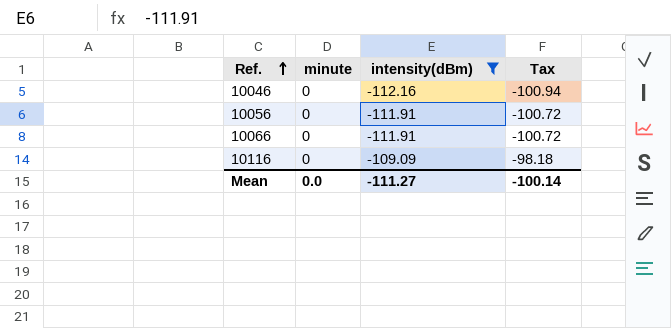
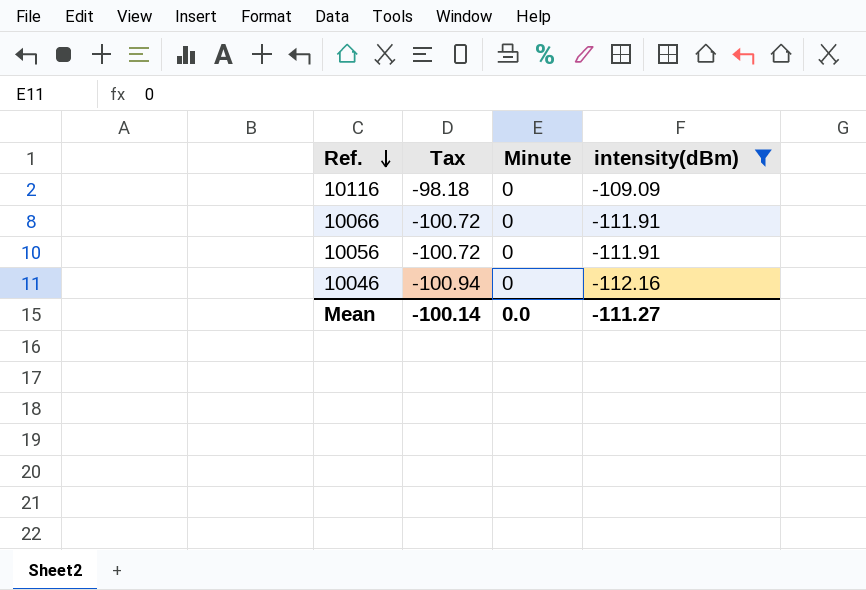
row order: Ref. ascending -> Ref. descending
column Tax | position: 4 -> 2
column name: minute -> Minute

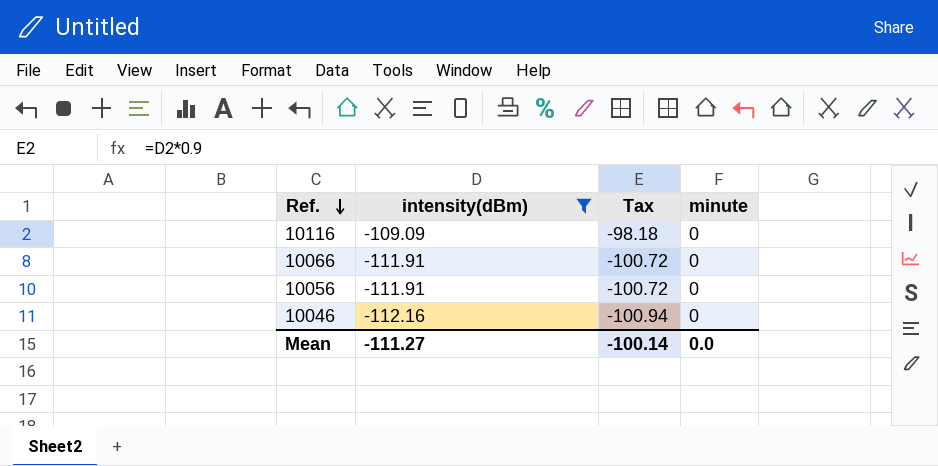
column intensity(dBm) | position: 4 -> 2
column name: Minute -> minute

